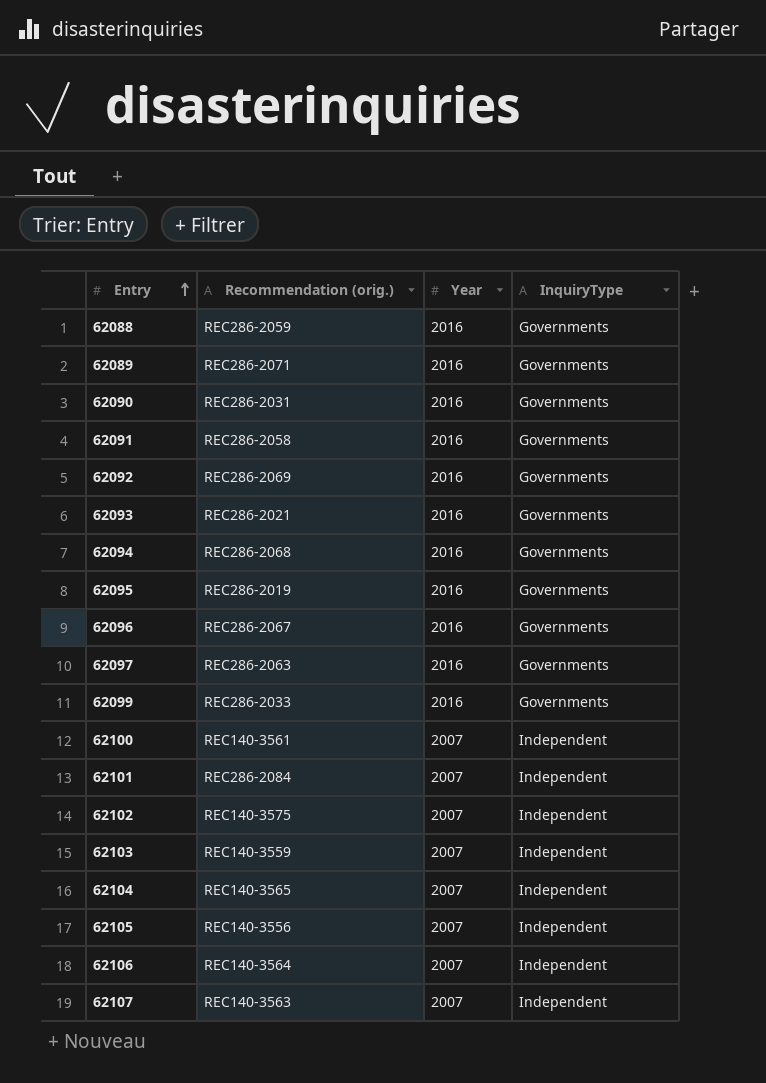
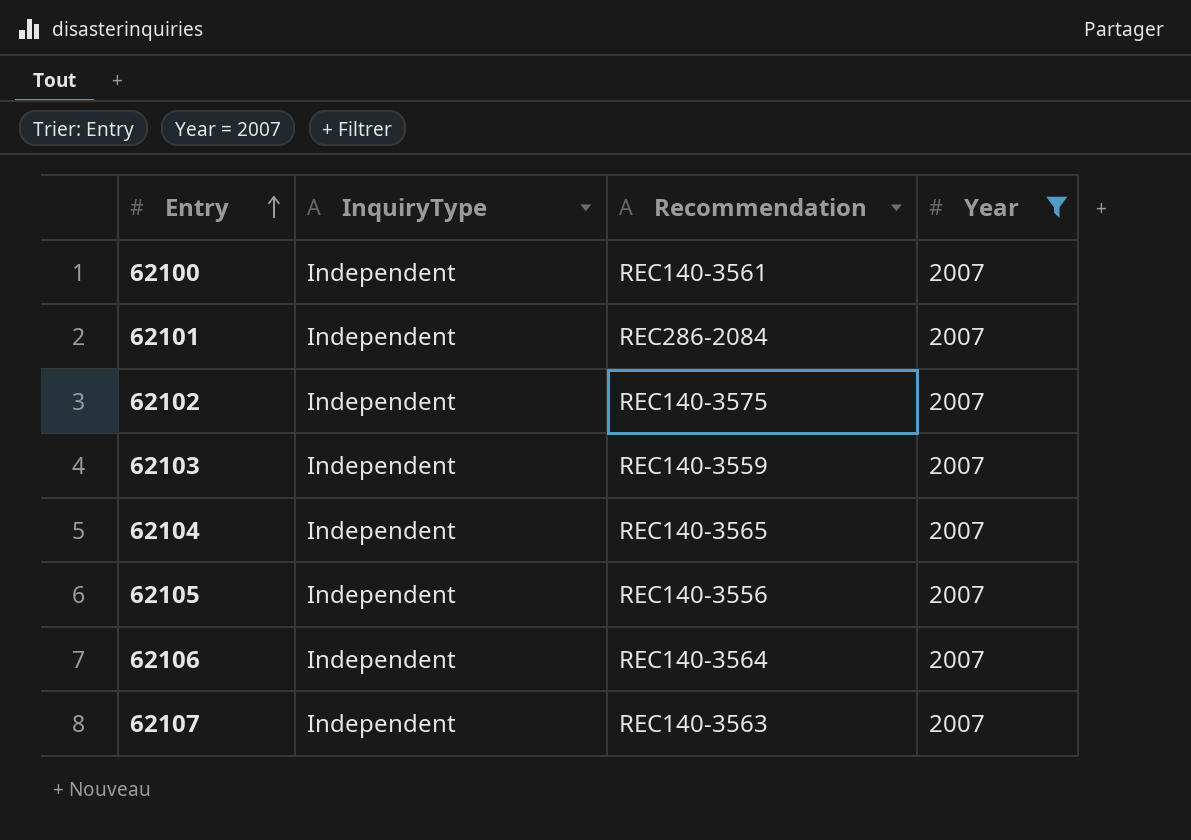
filter: none -> Year = 2007
column InquiryType | position: 4 -> 2
column name: Recommendation (orig.) -> Recommendation

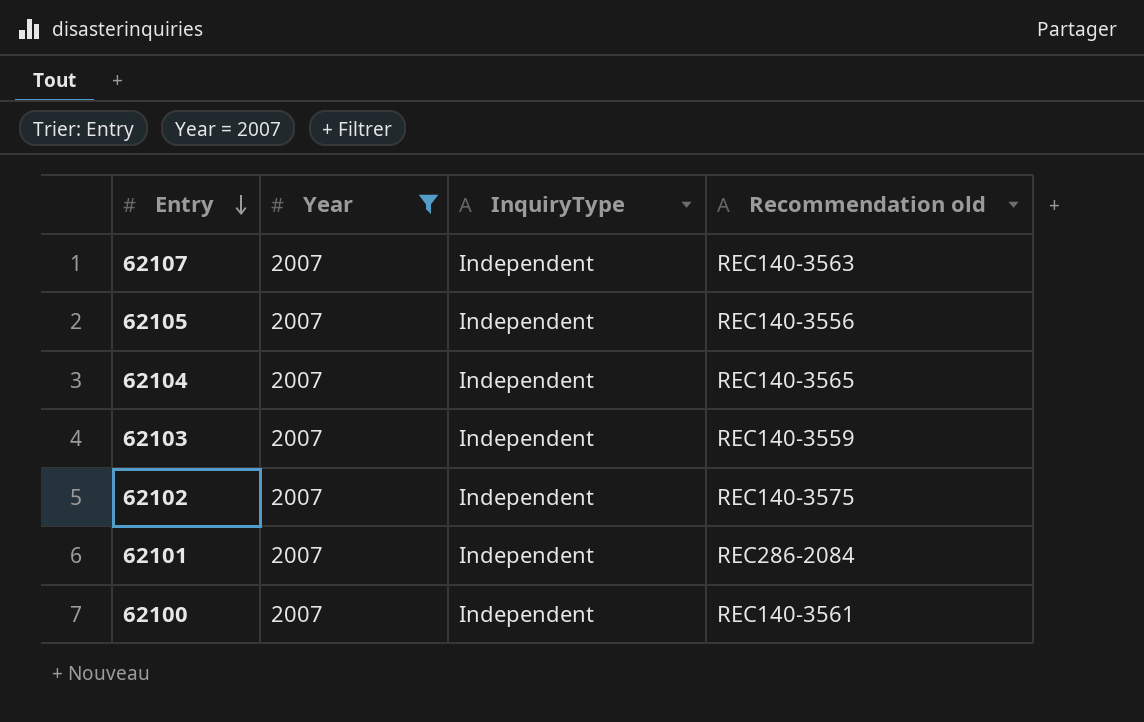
row order: Entry ascending -> Entry descending
column Year | position: 4 -> 2
column name: Recommendation -> Recommendation old
row 62106: Independent | REC140-3564 | 2007 -> none

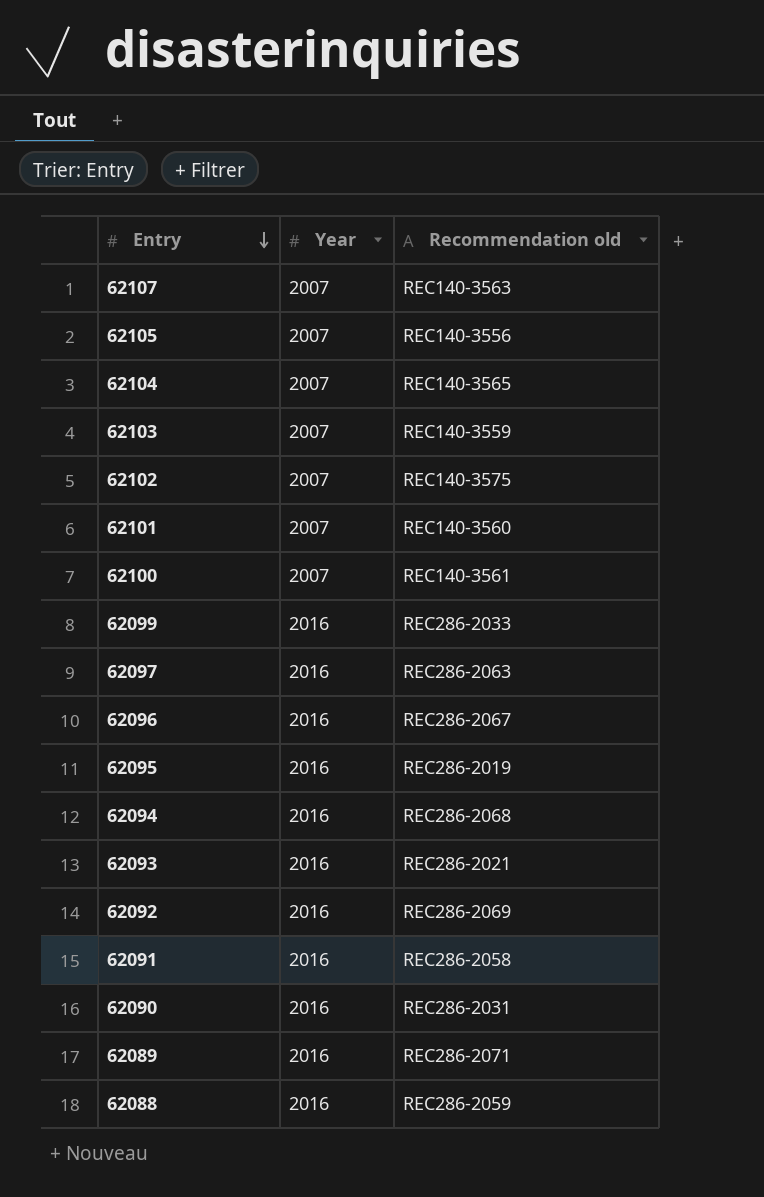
filter: Year = 2007 -> none
column InquiryType | position: 3 -> none
62101 | Recommendation old: REC286-2084 -> REC140-3560

